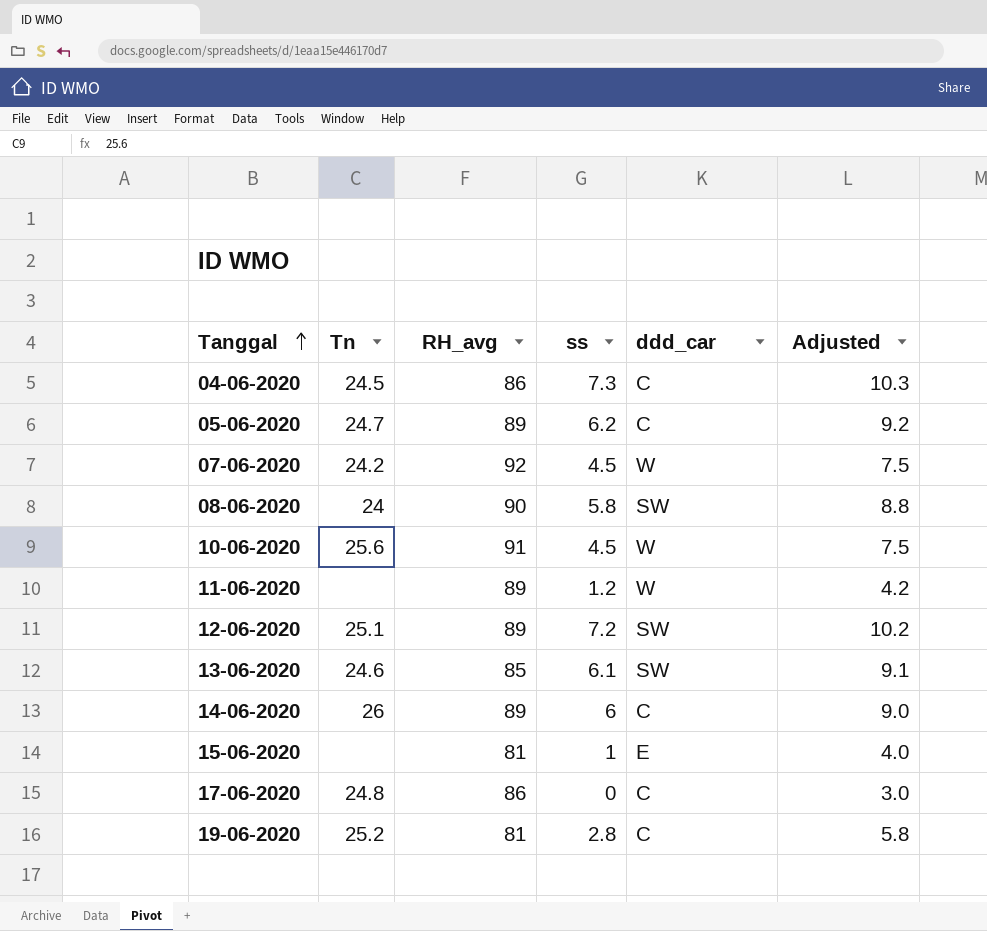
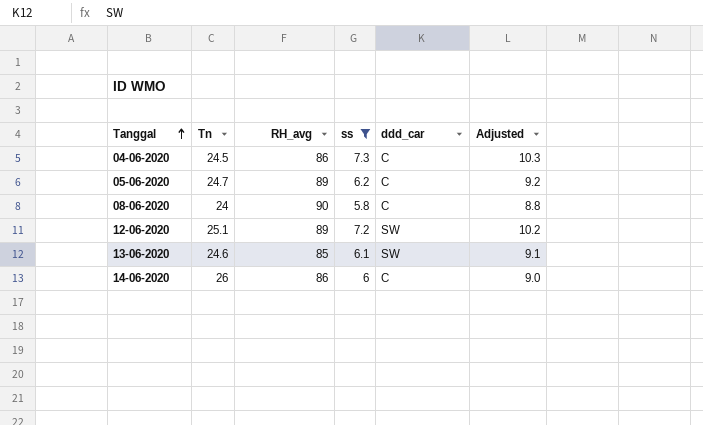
filter: none -> ss >= 5.8
08-06-2020 | ddd_car: SW -> C
14-06-2020 | RH_avg: 89 -> 86

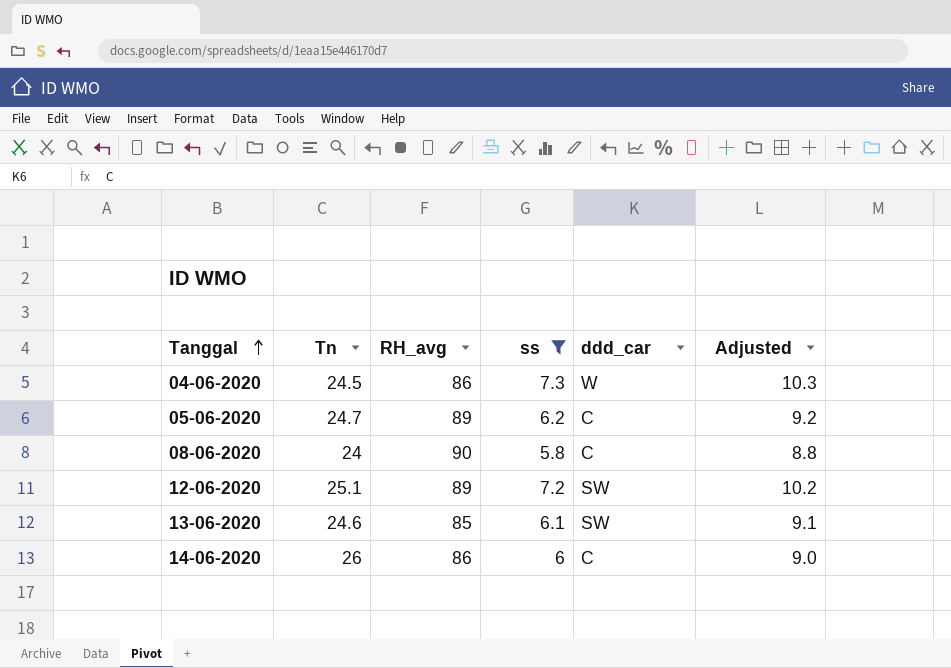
04-06-2020 | ddd_car: C -> W

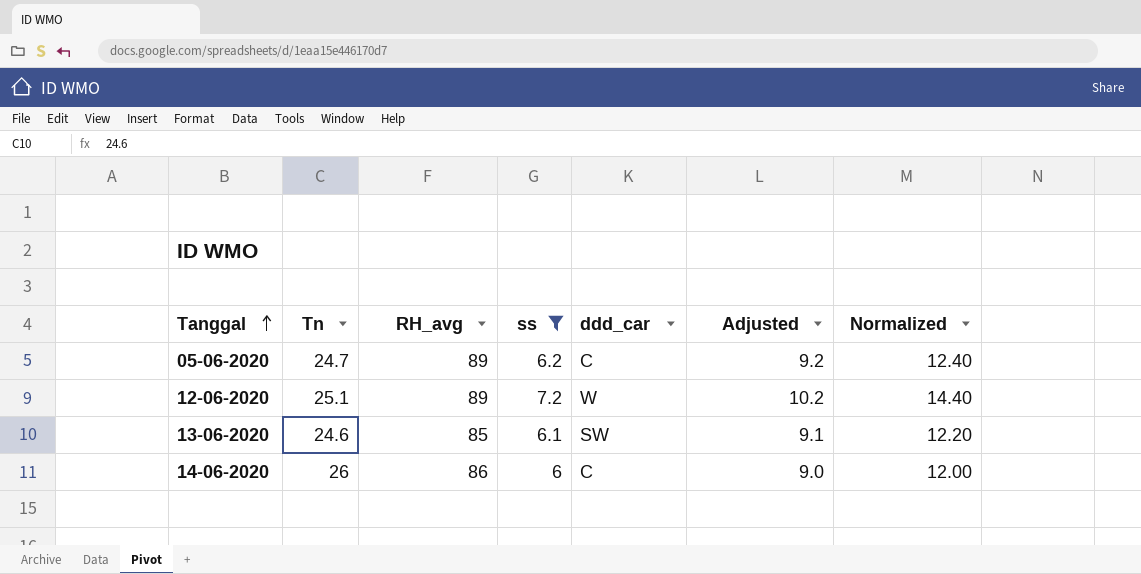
column Normalized | formula: none -> [ss] * 2
row 04-06-2020: 24.5 | 86 | 7.3 | W | 10.3 -> none
row 08-06-2020: 24 | 90 | 5.8 | C | 8.8 -> none
12-06-2020 | ddd_car: SW -> W

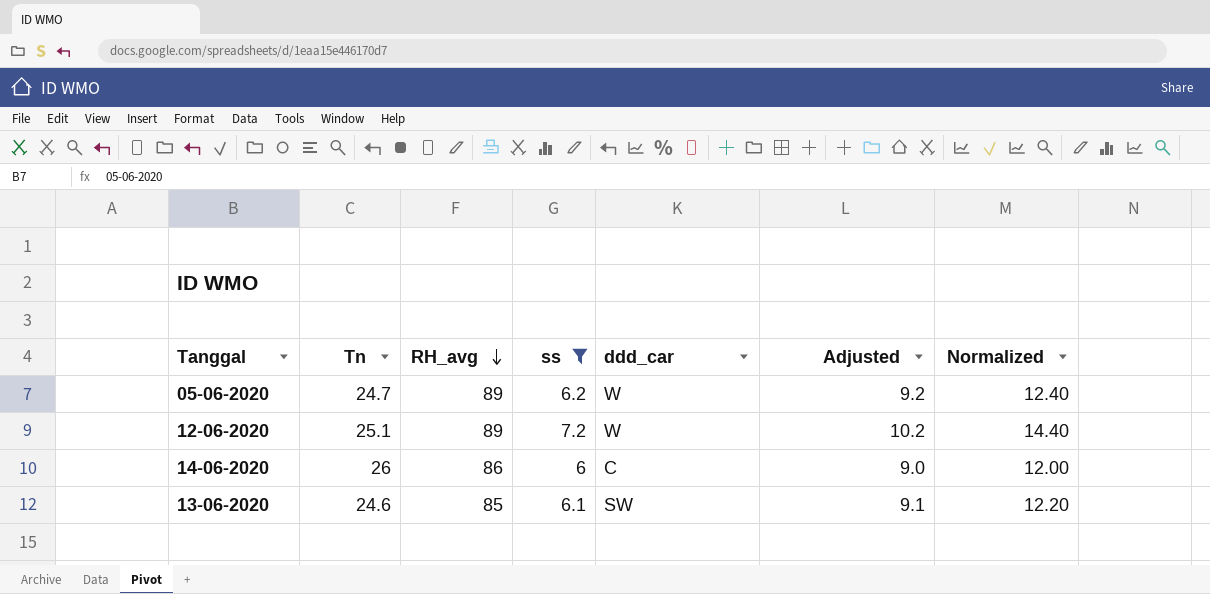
row order: Tanggal ascending -> RH_avg descending
05-06-2020 | ddd_car: C -> W

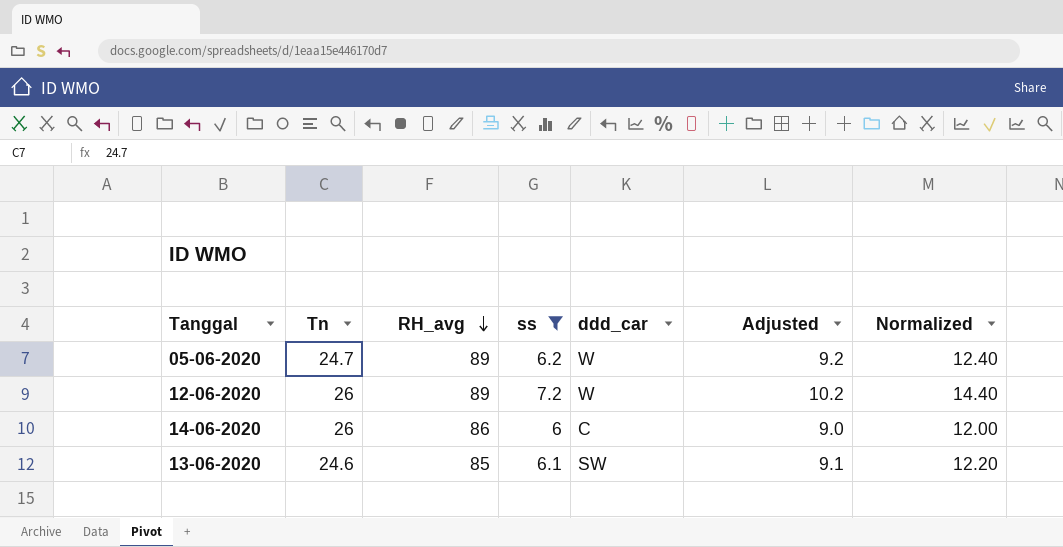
12-06-2020 | Tn: 25.1 -> 26

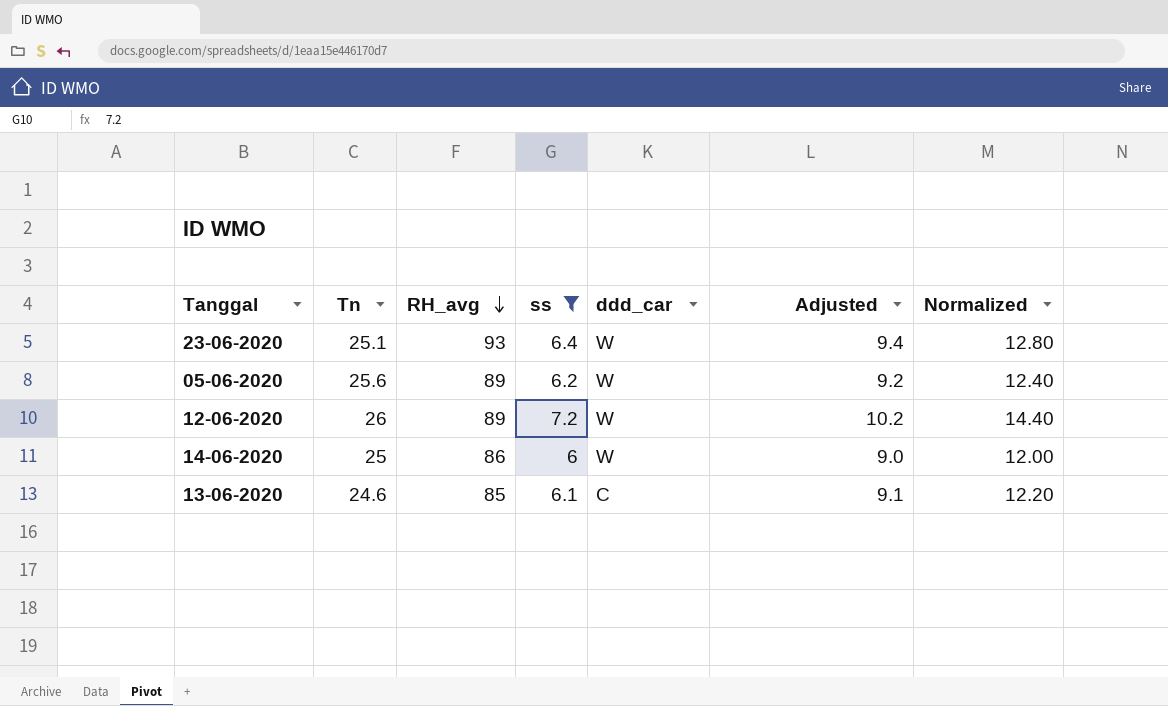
row 23-06-2020: none -> 25.1 | 93 | 6.4 | W | 9.4 | 12.80
05-06-2020 | Tn: 24.7 -> 25.6
14-06-2020 | Tn: 26 -> 25
14-06-2020 | ddd_car: C -> W
13-06-2020 | ddd_car: SW -> C

